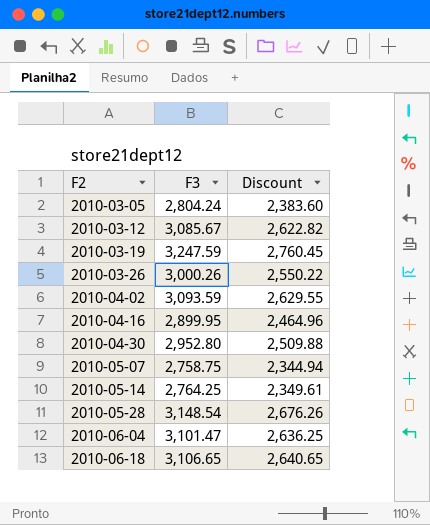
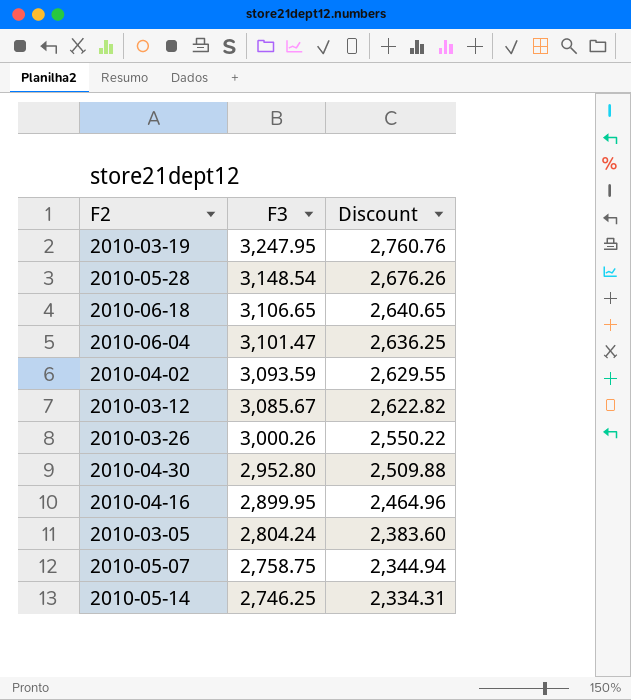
row order: F2 ascending -> F3 descending
2010-03-19 | F3: 3,247.59 -> 3,247.95
2010-03-19 | Discount: 2,760.45 -> 2,760.76
2010-05-14 | F3: 2,764.25 -> 2,746.25
2010-05-14 | Discount: 2,349.61 -> 2,334.31

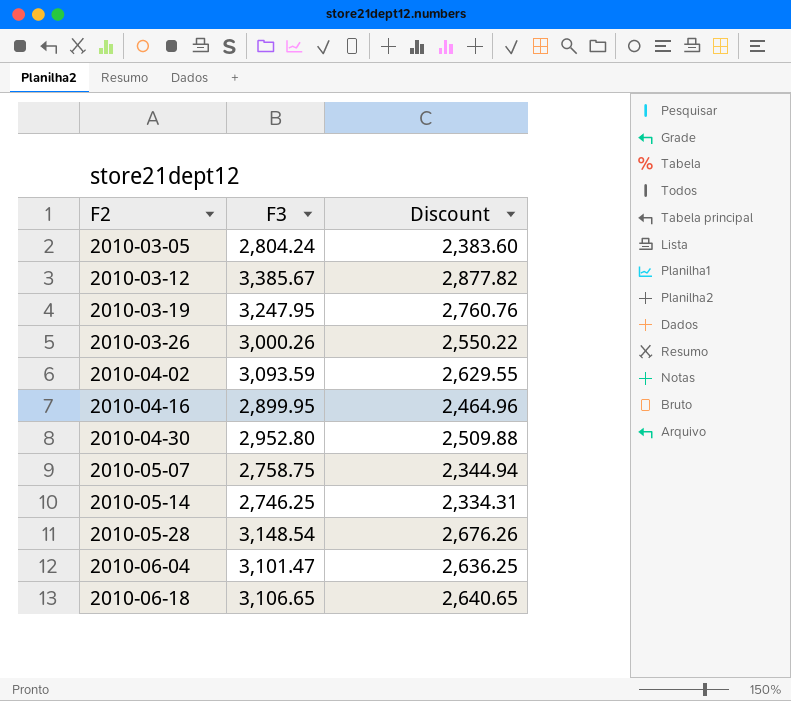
row order: F3 descending -> F2 ascending
2010-03-12 | F3: 3,085.67 -> 3,385.67
2010-03-12 | Discount: 2,622.82 -> 2,877.82

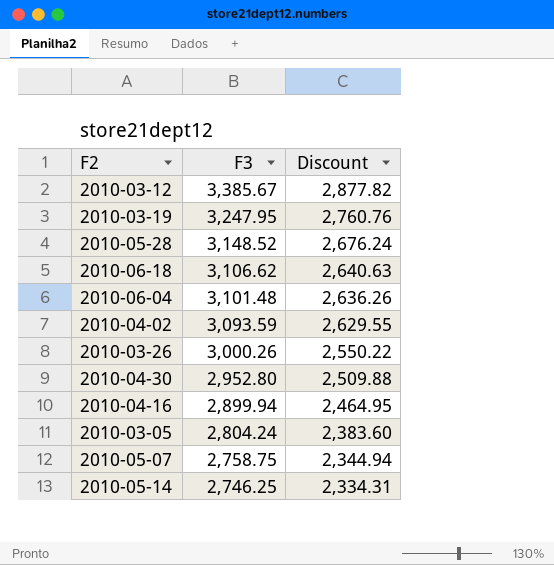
row order: F2 ascending -> F3 descending
2010-05-28 | F3: 3,148.54 -> 3,148.52
2010-05-28 | Discount: 2,676.26 -> 2,676.24
2010-06-18 | F3: 3,106.65 -> 3,106.62
2010-06-18 | Discount: 2,640.65 -> 2,640.63
2010-06-04 | F3: 3,101.47 -> 3,101.48
2010-06-04 | Discount: 2,636.25 -> 2,636.26
2010-04-16 | F3: 2,899.95 -> 2,899.94
2010-04-16 | Discount: 2,464.96 -> 2,464.95

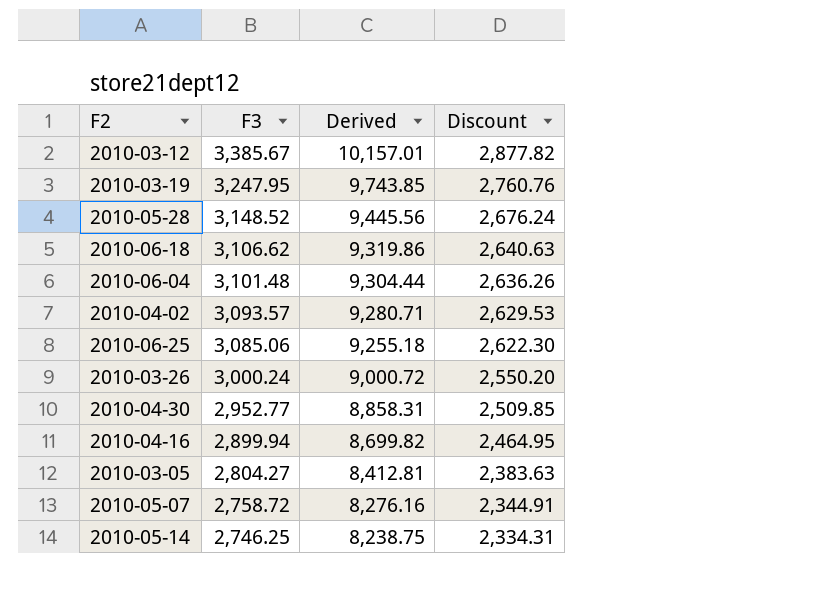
column Derived | formula: none -> [F3] * 3
2010-04-02 | F3: 3,093.59 -> 3,093.57
2010-04-02 | Discount: 2,629.55 -> 2,629.53
row 2010-06-25: none -> 3,085.06 | 9,255.18 | 2,622.30
2010-03-26 | F3: 3,000.26 -> 3,000.24
2010-03-26 | Discount: 2,550.22 -> 2,550.20
2010-04-30 | F3: 2,952.80 -> 2,952.77
2010-04-30 | Discount: 2,509.88 -> 2,509.85
2010-03-05 | F3: 2,804.24 -> 2,804.27
2010-03-05 | Discount: 2,383.60 -> 2,383.63
2010-05-07 | F3: 2,758.75 -> 2,758.72
2010-05-07 | Discount: 2,344.94 -> 2,344.91

